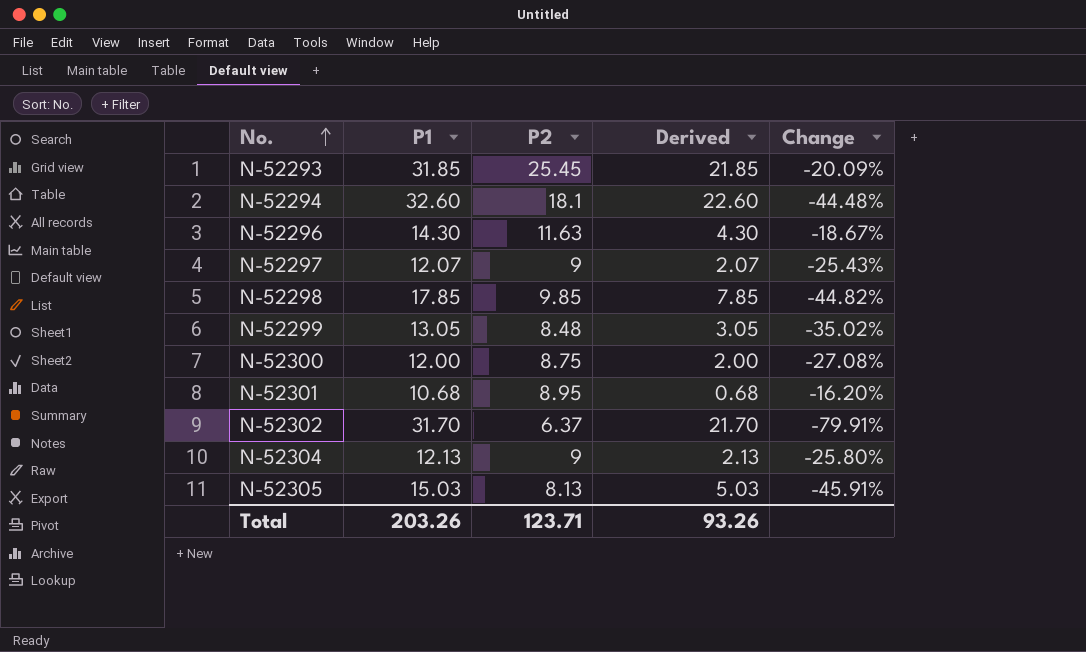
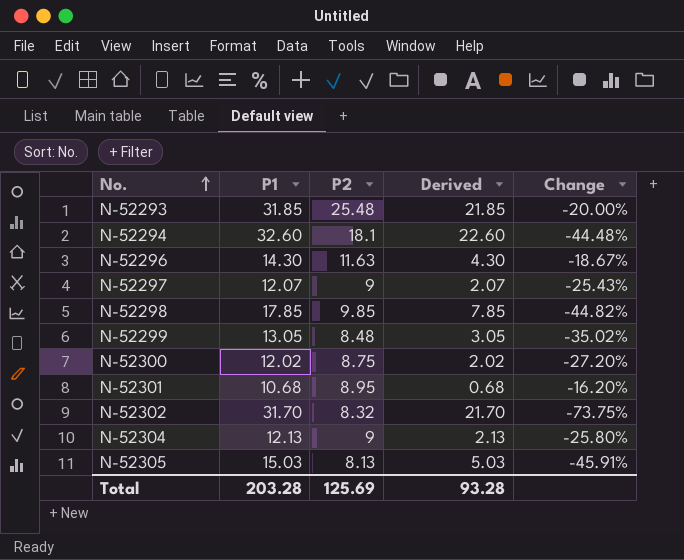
N-52293 | P2: 25.45 -> 25.48
N-52293 | Change: -20.09% -> -20.00%
N-52300 | P1: 12.00 -> 12.02
N-52300 | Derived: 2.00 -> 2.02
N-52300 | Change: -27.08% -> -27.20%
N-52302 | P2: 6.37 -> 8.32
N-52302 | Change: -79.91% -> -73.75%
Total | P1: 203.26 -> 203.28
Total | P2: 123.71 -> 125.69
Total | Derived: 93.26 -> 93.28

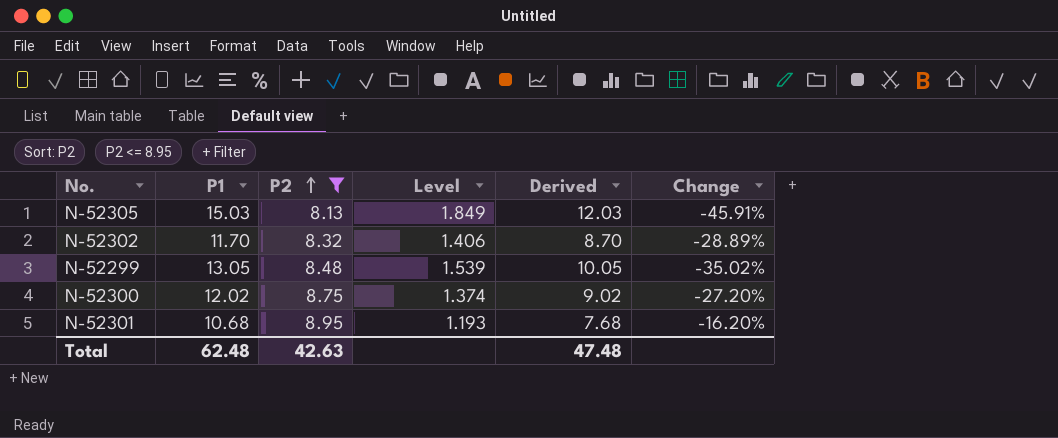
filter: none -> P2 <= 8.95
row order: No. ascending -> P2 ascending
column Level | formula: none -> [P1] / [P2]
column Derived | formula: [P1] - 10 -> [P1] - 3
N-52302 | P1: 31.70 -> 11.70
N-52302 | Change: -73.75% -> -28.89%
Total | P1: 203.28 -> 62.48
Total | P2: 125.69 -> 42.63
Total | Derived: 93.28 -> 47.48

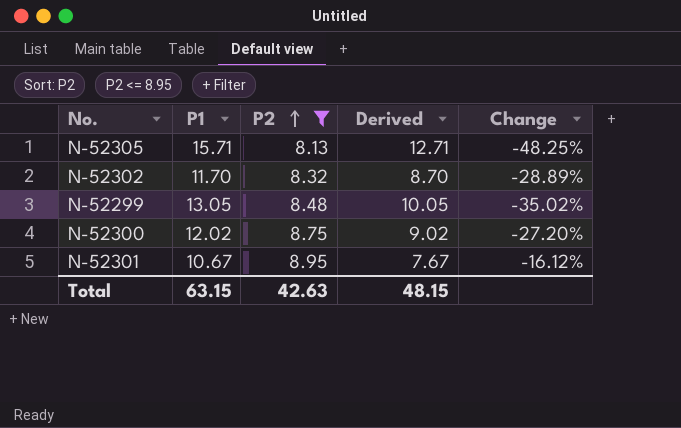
column Level | formula: [P1] / [P2] -> none
N-52305 | P1: 15.03 -> 15.71
N-52305 | Derived: 12.03 -> 12.71
N-52305 | Change: -45.91% -> -48.25%
N-52301 | P1: 10.68 -> 10.67
N-52301 | Derived: 7.68 -> 7.67
N-52301 | Change: -16.20% -> -16.12%
Total | P1: 62.48 -> 63.15
Total | Derived: 47.48 -> 48.15

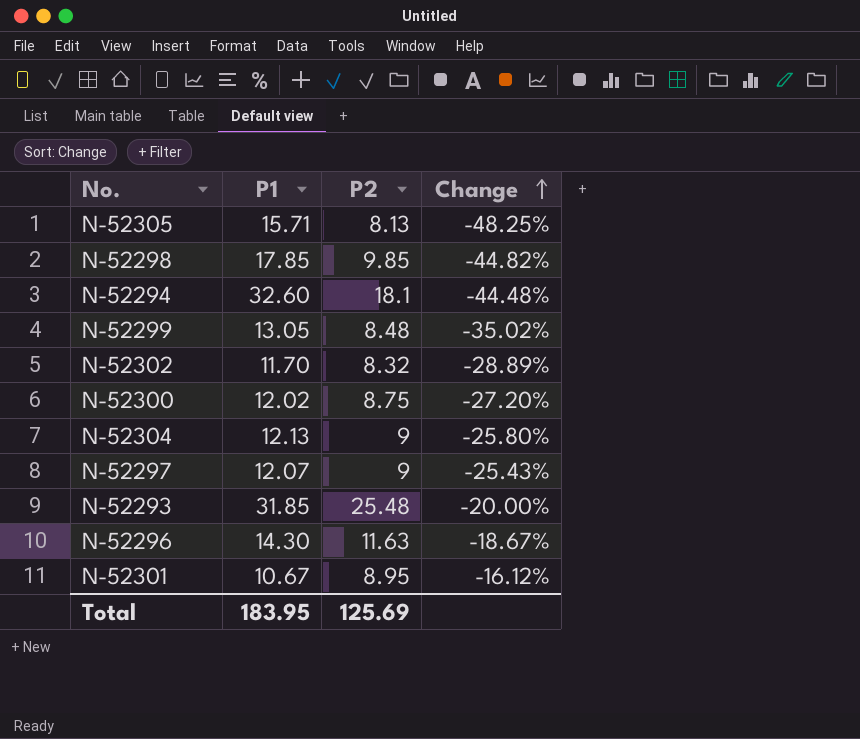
filter: P2 <= 8.95 -> none
row order: P2 ascending -> Change ascending
column Derived | formula: [P1] - 3 -> none
Total | P1: 63.15 -> 183.95
Total | P2: 42.63 -> 125.69

